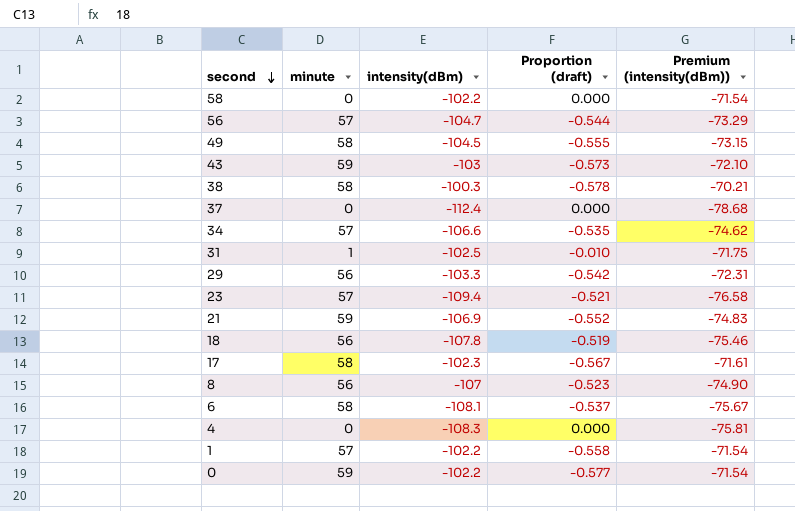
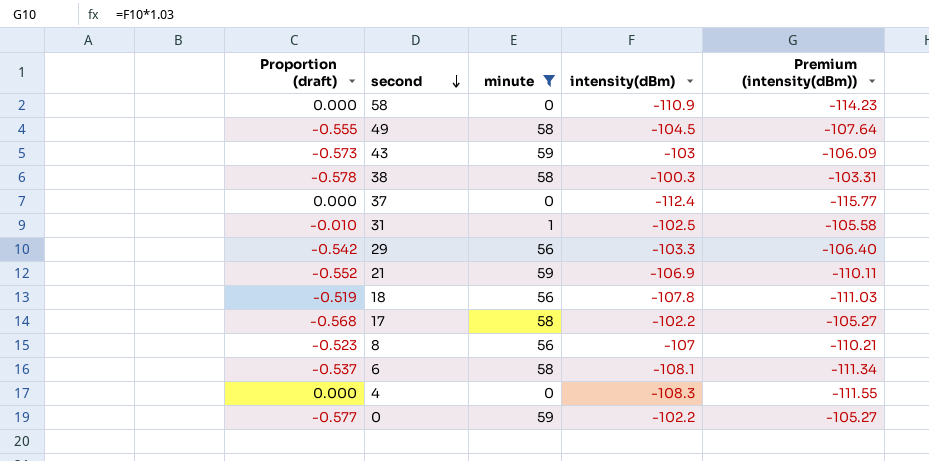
filter: none -> minute != 57
column Proportion (draft) | position: 4 -> 1
column Premium (intensity(dBm)) | formula: [intensity(dBm)] * 0.7 -> [intensity(dBm)] * 1.03
58 | intensity(dBm): -102.2 -> -110.9
17 | Proportion (draft): -0.567 -> -0.568
17 | intensity(dBm): -102.3 -> -102.2

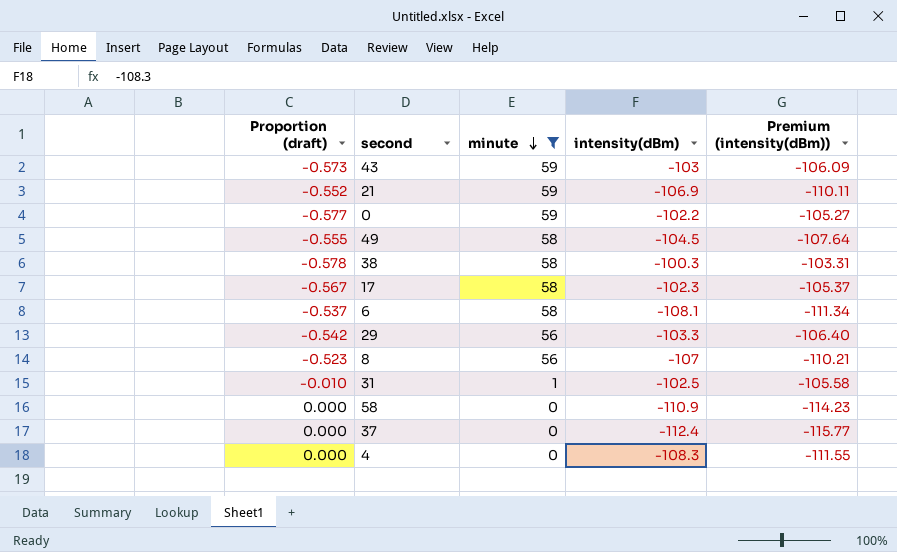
row order: second descending -> minute descending
row 18: -0.519 | 56 | -107.8 | -111.03 -> none
17 | Proportion (draft): -0.568 -> -0.567
17 | intensity(dBm): -102.2 -> -102.3
17 | Premium (intensity(dBm)): -105.27 -> -105.37

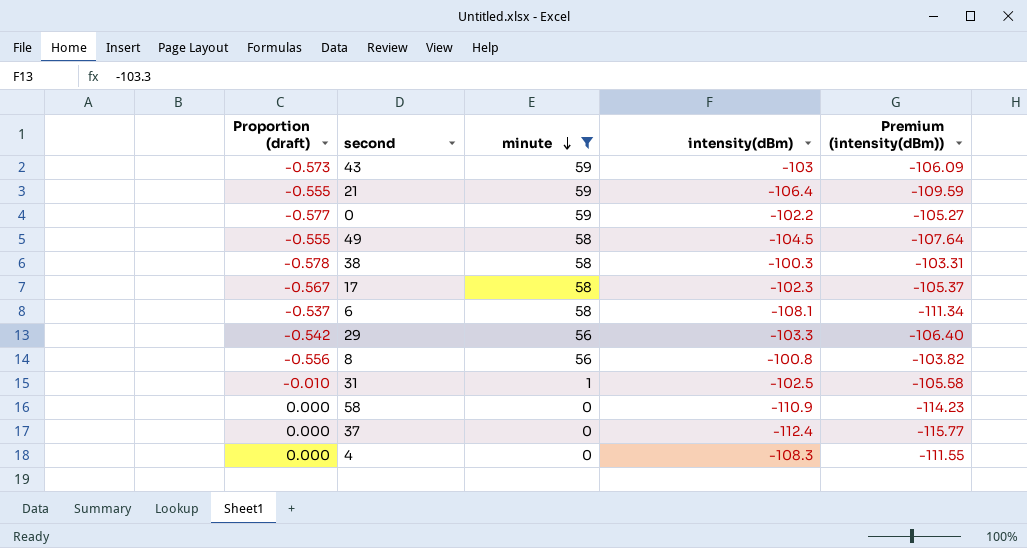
21 | Proportion (draft): -0.552 -> -0.555
21 | intensity(dBm): -106.9 -> -106.4
21 | Premium (intensity(dBm)): -110.11 -> -109.59
8 | Proportion (draft): -0.523 -> -0.556
8 | intensity(dBm): -107 -> -100.8
8 | Premium (intensity(dBm)): -110.21 -> -103.82

